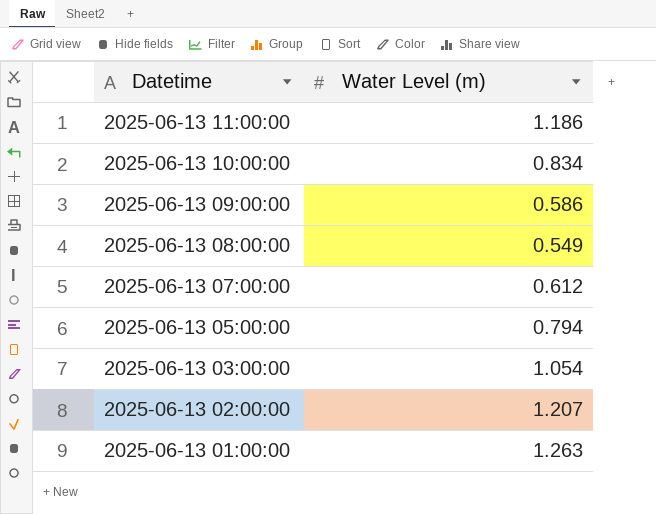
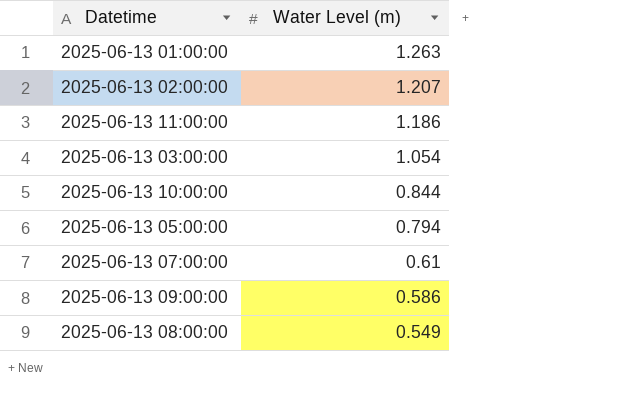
row order: Datetime descending -> Water Level (m) descending
2025-06-13 10:00:00 | Water Level (m): 0.834 -> 0.844
2025-06-13 07:00:00 | Water Level (m): 0.612 -> 0.61

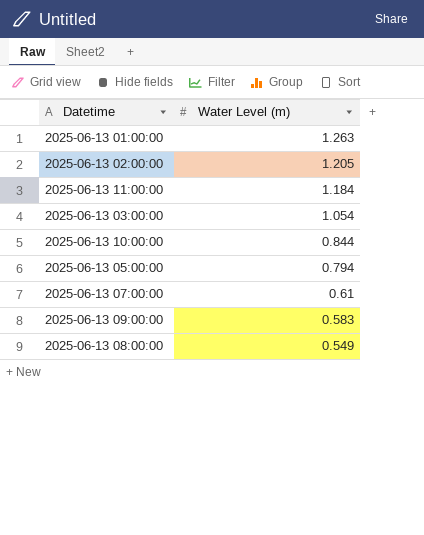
2025-06-13 02:00:00 | Water Level (m): 1.207 -> 1.205
2025-06-13 11:00:00 | Water Level (m): 1.186 -> 1.184
2025-06-13 09:00:00 | Water Level (m): 0.586 -> 0.583

